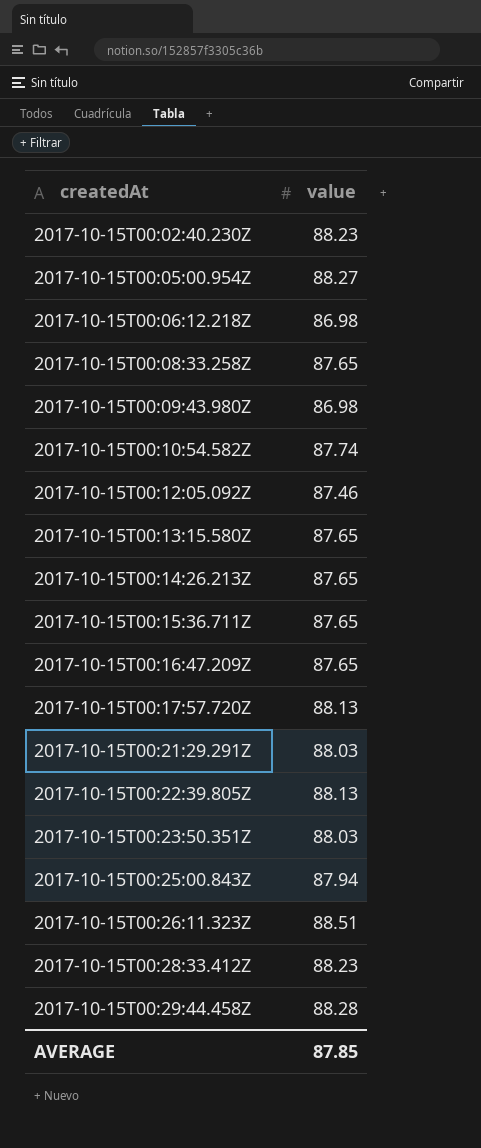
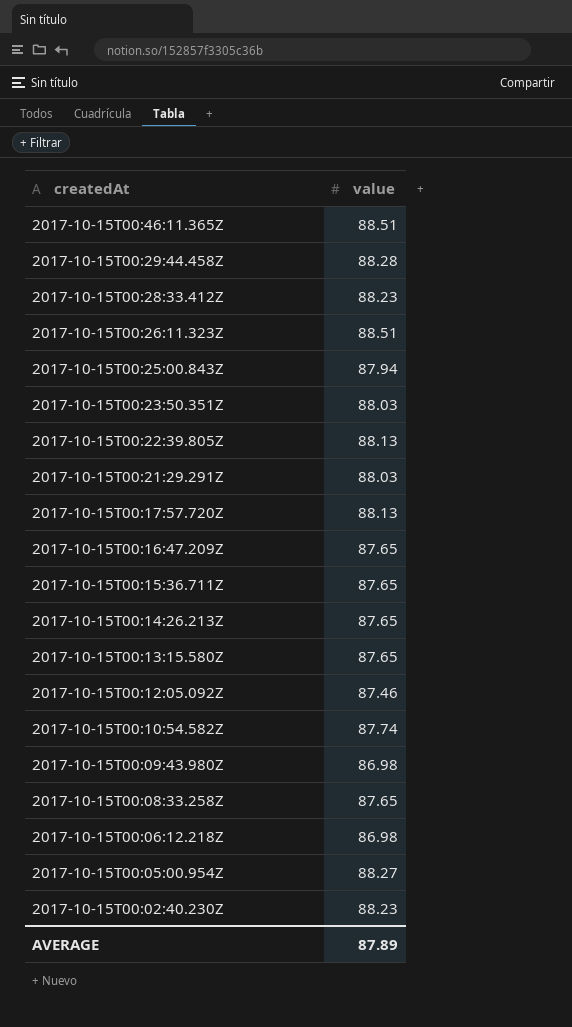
row order: createdAt ascending -> createdAt descending
row 2017-10-15T00:46:11.365Z: none -> 88.51
AVERAGE | value: 87.85 -> 87.89

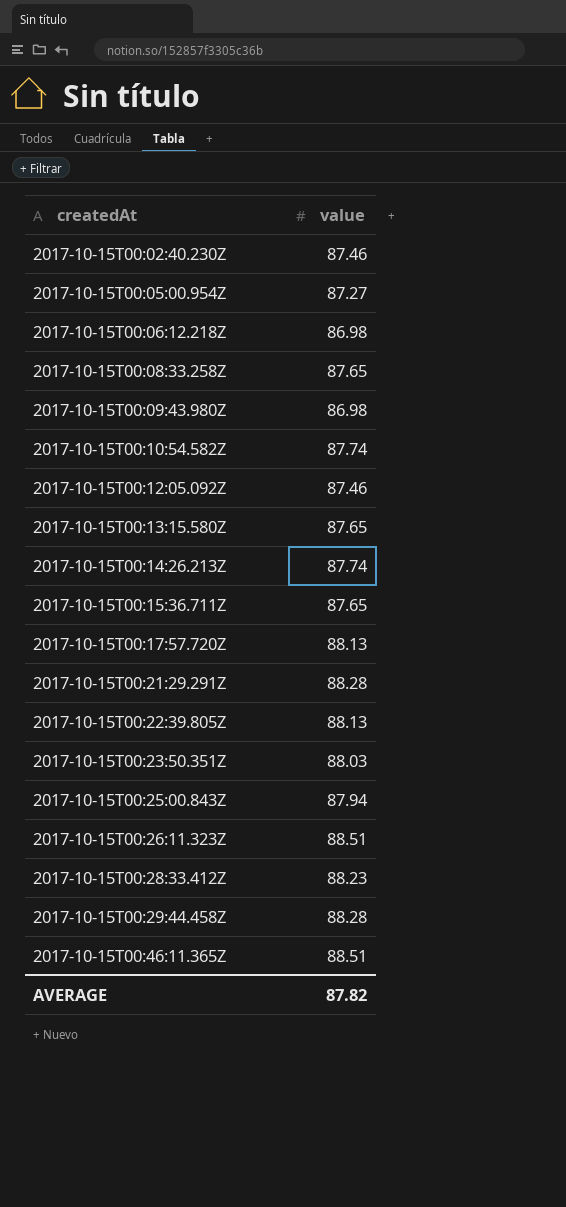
row order: createdAt descending -> createdAt ascending
row 2017-10-15T00:16:47.209Z: 87.65 -> none
2017-10-15T00:02:40.230Z | value: 88.23 -> 87.46
2017-10-15T00:05:00.954Z | value: 88.27 -> 87.27
2017-10-15T00:14:26.213Z | value: 87.65 -> 87.74
2017-10-15T00:21:29.291Z | value: 88.03 -> 88.28
AVERAGE | value: 87.89 -> 87.82

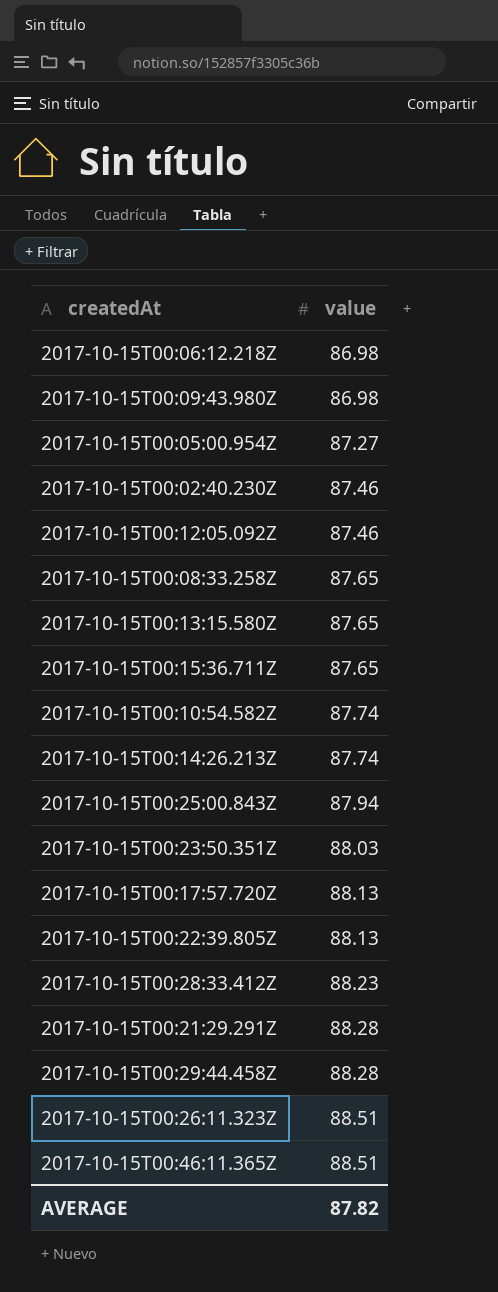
row order: createdAt ascending -> value ascending

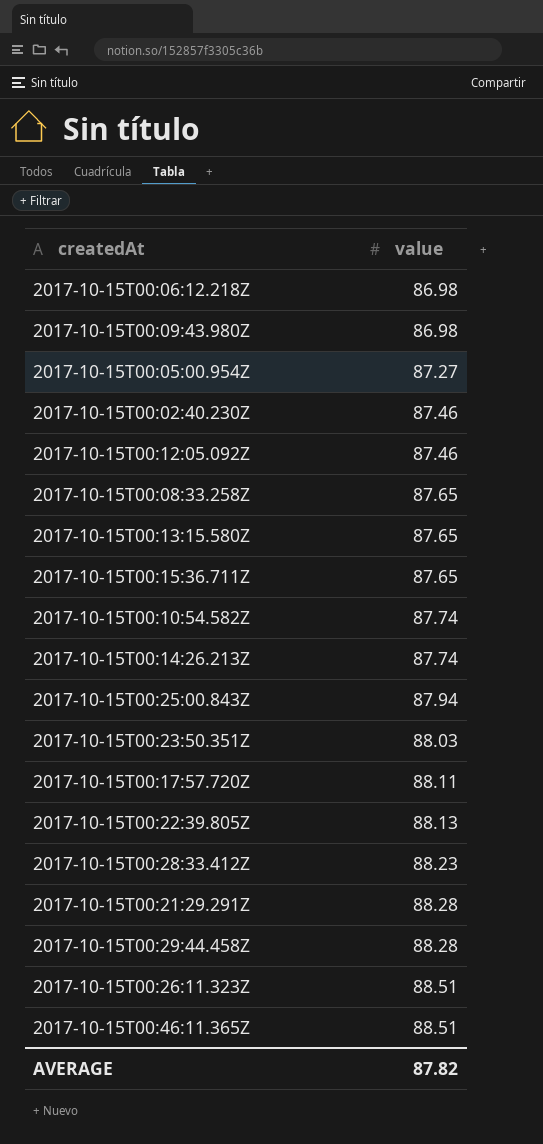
2017-10-15T00:17:57.720Z | value: 88.13 -> 88.11

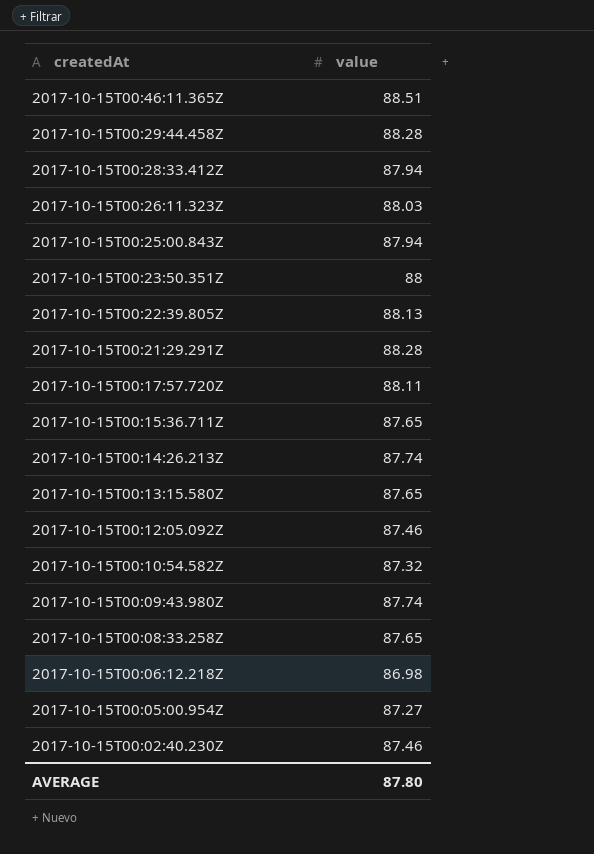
row order: value ascending -> createdAt descending
2017-10-15T00:28:33.412Z | value: 88.23 -> 87.94
2017-10-15T00:26:11.323Z | value: 88.51 -> 88.03
2017-10-15T00:23:50.351Z | value: 88.03 -> 88
2017-10-15T00:10:54.582Z | value: 87.74 -> 87.32
2017-10-15T00:09:43.980Z | value: 86.98 -> 87.74
AVERAGE | value: 87.82 -> 87.80

